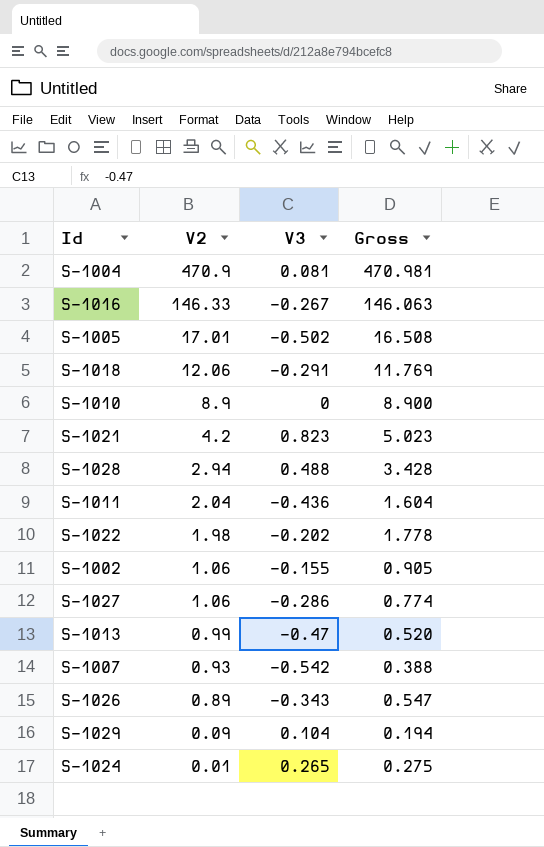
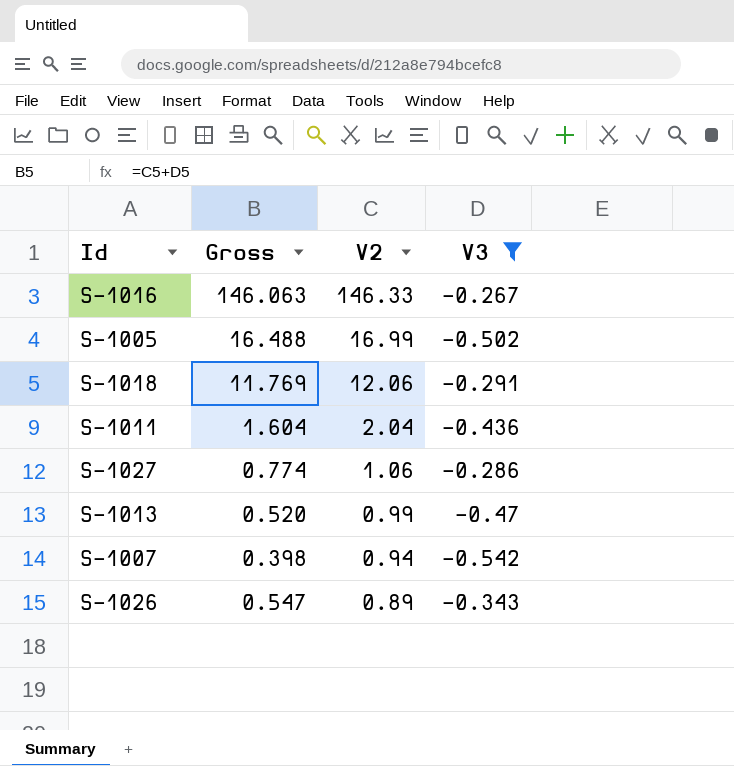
filter: none -> V3 <= -0.267
column Gross | position: 4 -> 2
S-1005 | Gross: 16.508 -> 16.488
S-1005 | V2: 17.01 -> 16.99
S-1007 | Gross: 0.388 -> 0.398
S-1007 | V2: 0.93 -> 0.94

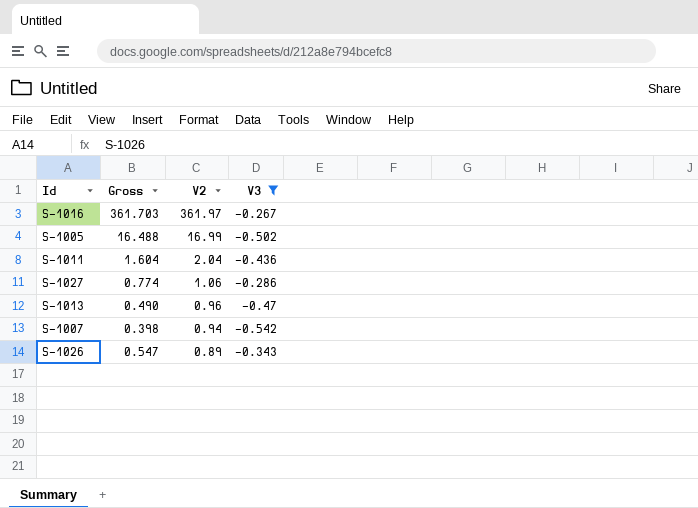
row S-1018: 11.769 | 12.06 | -0.291 -> none
S-1016 | Gross: 146.063 -> 361.703
S-1016 | V2: 146.33 -> 361.97
S-1013 | Gross: 0.520 -> 0.490
S-1013 | V2: 0.99 -> 0.96

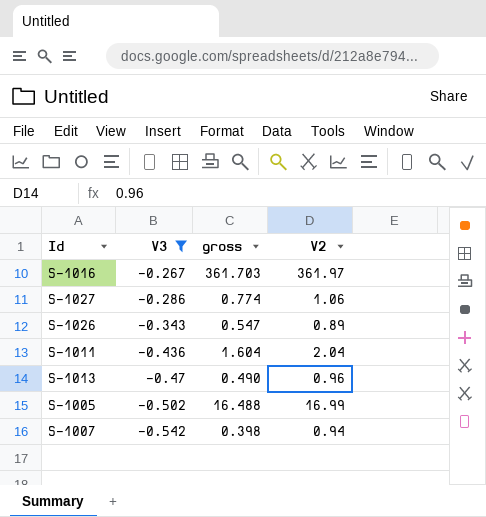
row order: V2 descending -> V3 descending
column V3 | position: 4 -> 2
column name: Gross -> gross

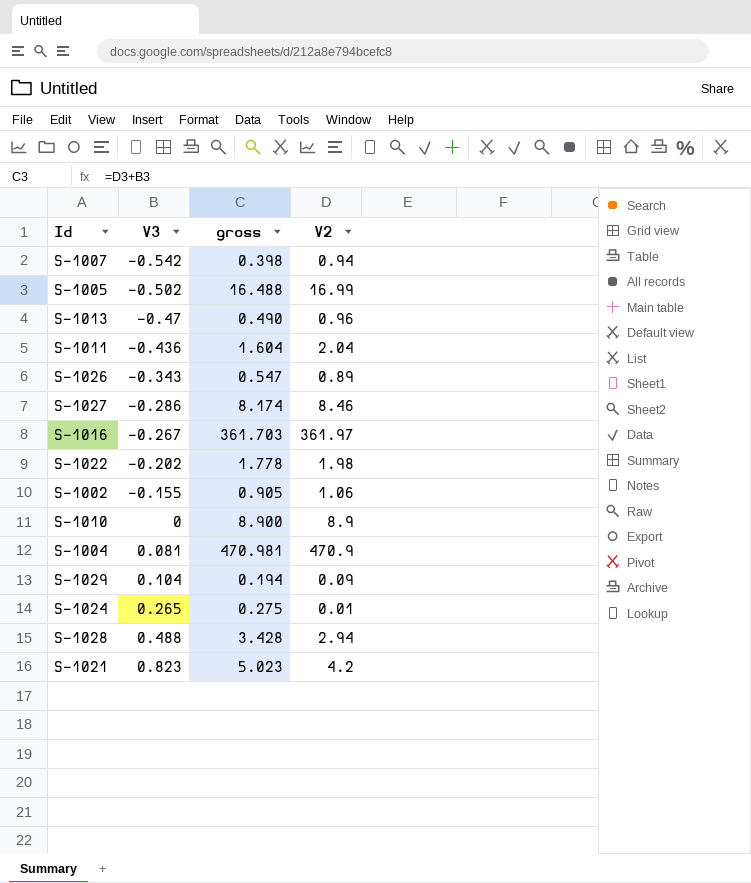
filter: V3 <= -0.267 -> none
row order: V3 descending -> V3 ascending
S-1027 | gross: 0.774 -> 8.174
S-1027 | V2: 1.06 -> 8.46

